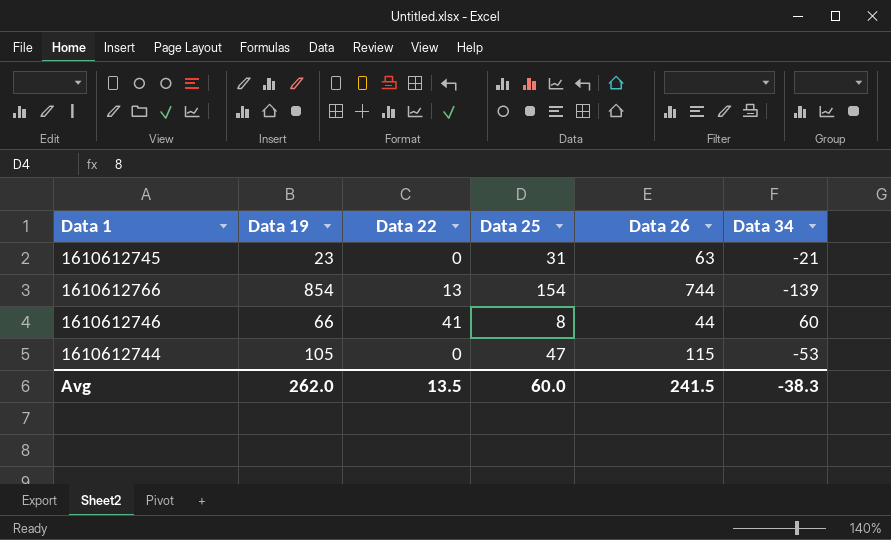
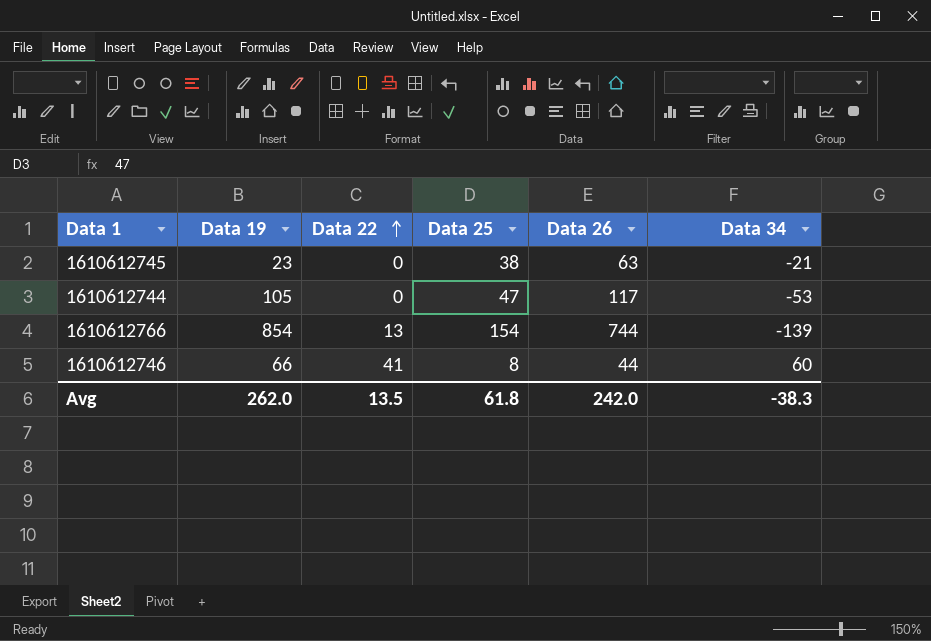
row order: none -> Data 22 ascending
1610612745 | Data 25: 31 -> 38
1610612744 | Data 26: 115 -> 117
Avg | Data 25: 60.0 -> 61.8
Avg | Data 26: 241.5 -> 242.0

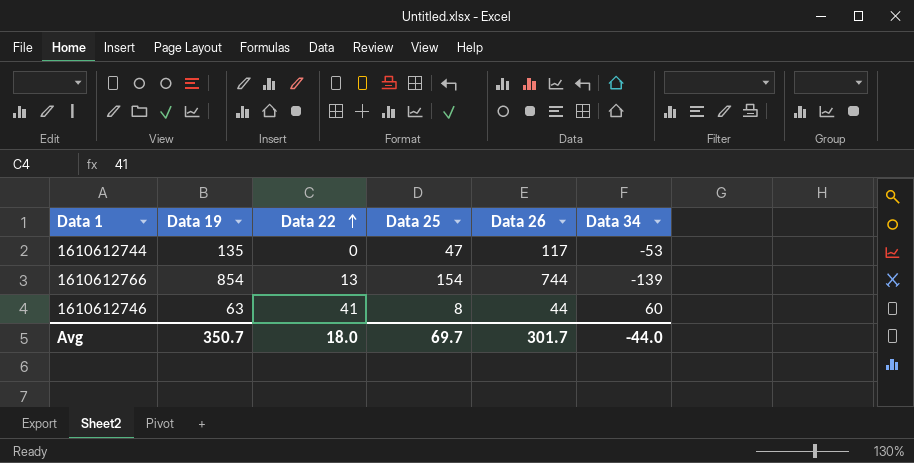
row 1610612745: 23 | 0 | 38 | 63 | -21 -> none
1610612744 | Data 19: 105 -> 135
1610612746 | Data 19: 66 -> 63
Avg | Data 19: 262.0 -> 350.7
Avg | Data 22: 13.5 -> 18.0
Avg | Data 25: 61.8 -> 69.7
Avg | Data 26: 242.0 -> 301.7
Avg | Data 34: -38.3 -> -44.0

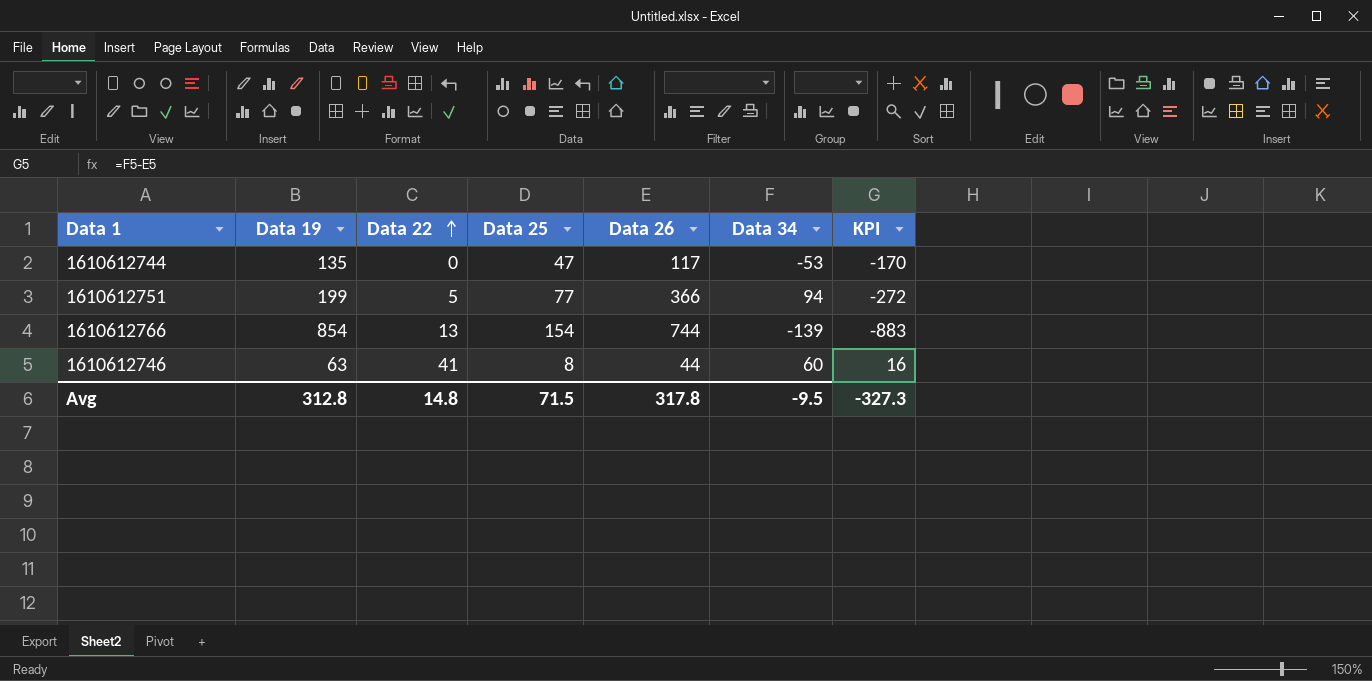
column KPI | formula: none -> [Data 34] - [Data 26]
row 1610612751: none -> 199 | 5 | 77 | 366 | 94 | -272
Avg | Data 19: 350.7 -> 312.8
Avg | Data 22: 18.0 -> 14.8
Avg | Data 25: 69.7 -> 71.5
Avg | Data 26: 301.7 -> 317.8
Avg | Data 34: -44.0 -> -9.5

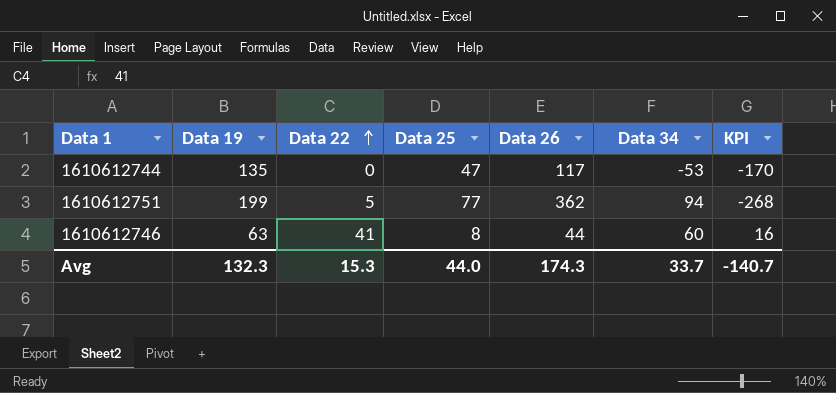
row 1610612766: 854 | 13 | 154 | 744 | -139 | -883 -> none
1610612751 | Data 26: 366 -> 362
1610612751 | KPI: -272 -> -268
Avg | Data 19: 312.8 -> 132.3
Avg | Data 22: 14.8 -> 15.3
Avg | Data 25: 71.5 -> 44.0
Avg | Data 26: 317.8 -> 174.3
Avg | Data 34: -9.5 -> 33.7
Avg | KPI: -327.3 -> -140.7

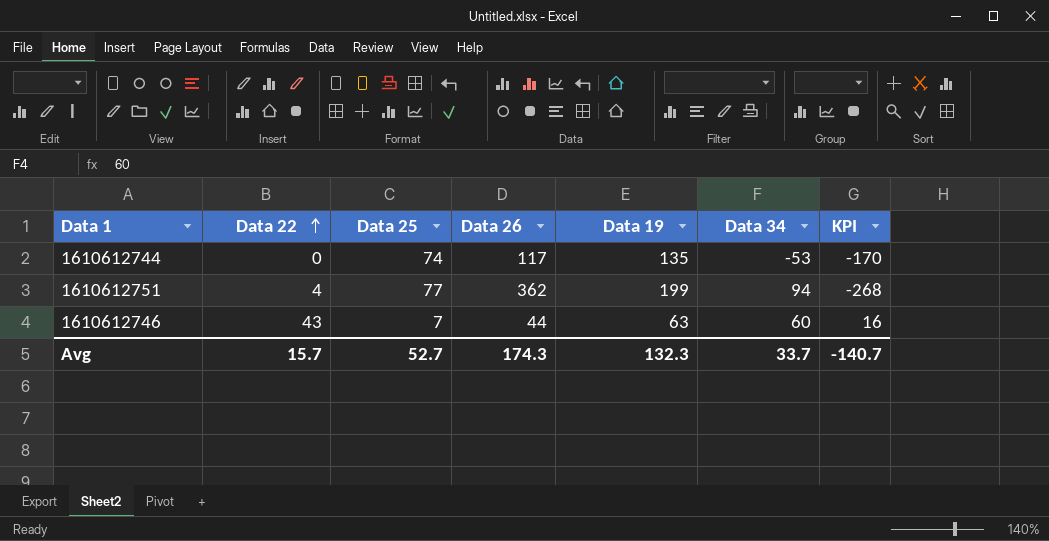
column Data 19 | position: 2 -> 5
1610612744 | Data 25: 47 -> 74
1610612751 | Data 22: 5 -> 4
1610612746 | Data 22: 41 -> 43
1610612746 | Data 25: 8 -> 7
Avg | Data 22: 15.3 -> 15.7
Avg | Data 25: 44.0 -> 52.7

